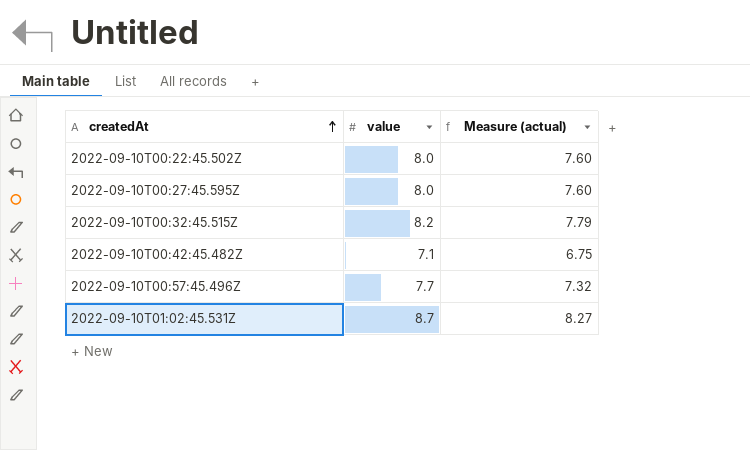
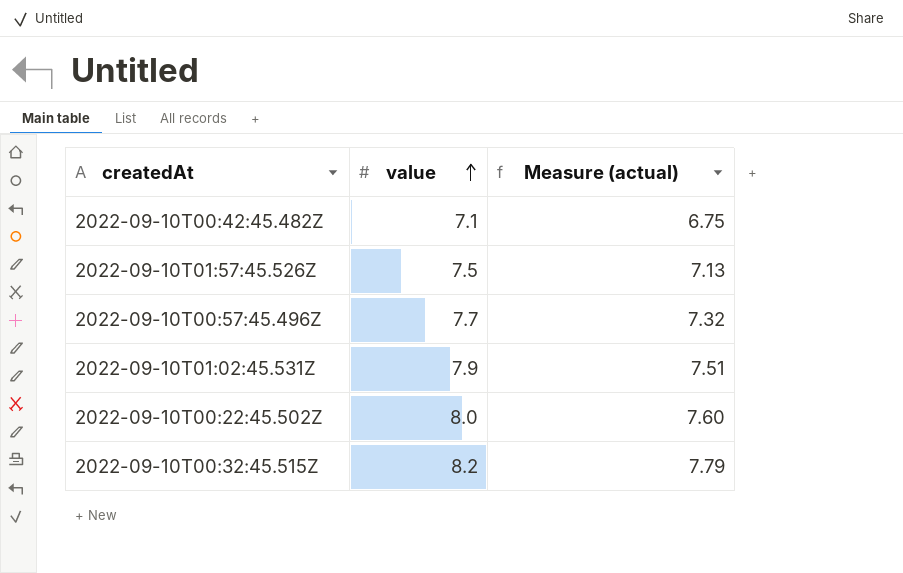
row order: createdAt ascending -> value ascending
row 2022-09-10T00:27:45.595Z: 8.0 | 7.60 -> none
row 2022-09-10T01:57:45.526Z: none -> 7.5 | 7.13
2022-09-10T01:02:45.531Z | value: 8.7 -> 7.9
2022-09-10T01:02:45.531Z | Measure (actual): 8.27 -> 7.51

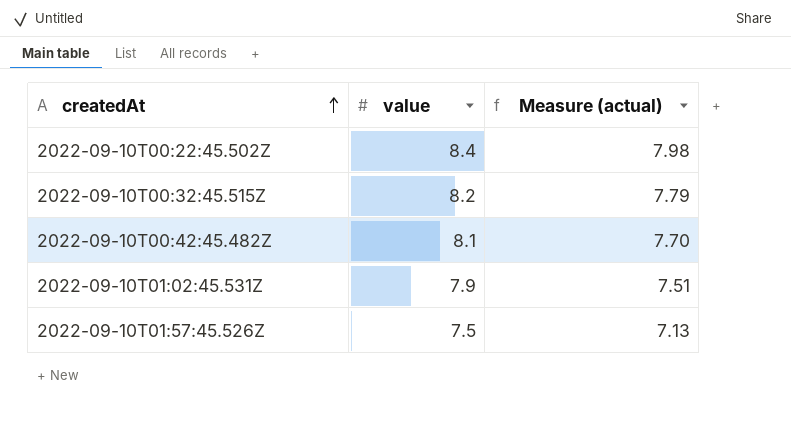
row order: value ascending -> createdAt ascending
row 2022-09-10T00:57:45.496Z: 7.7 | 7.32 -> none
2022-09-10T00:22:45.502Z | value: 8.0 -> 8.4
2022-09-10T00:22:45.502Z | Measure (actual): 7.60 -> 7.98
2022-09-10T00:42:45.482Z | value: 7.1 -> 8.1
2022-09-10T00:42:45.482Z | Measure (actual): 6.75 -> 7.70

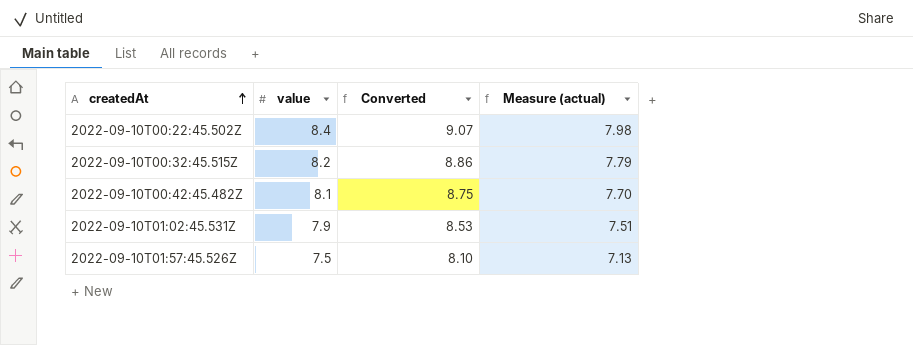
column Converted | formula: none -> [value] * 1.08

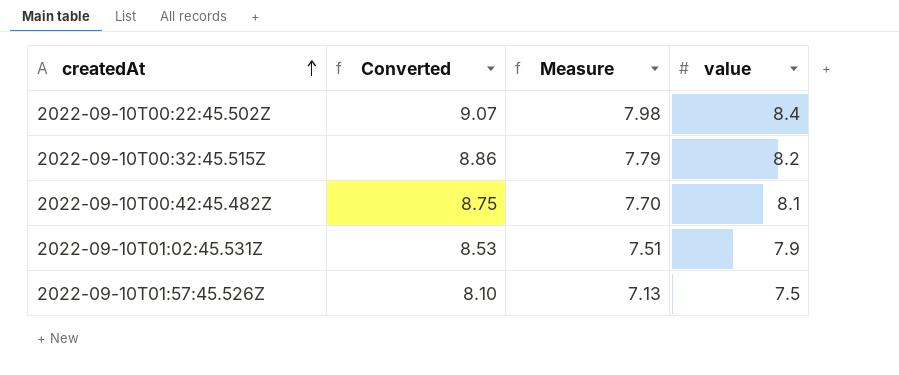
column name: Measure (actual) -> Measure
column value | position: 2 -> 4

